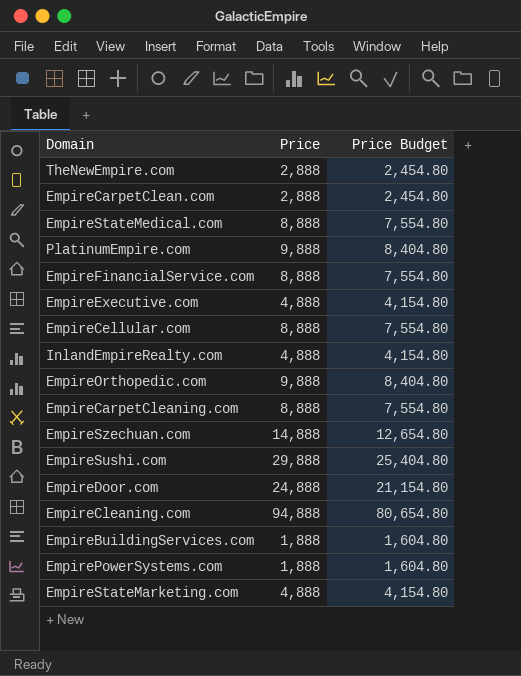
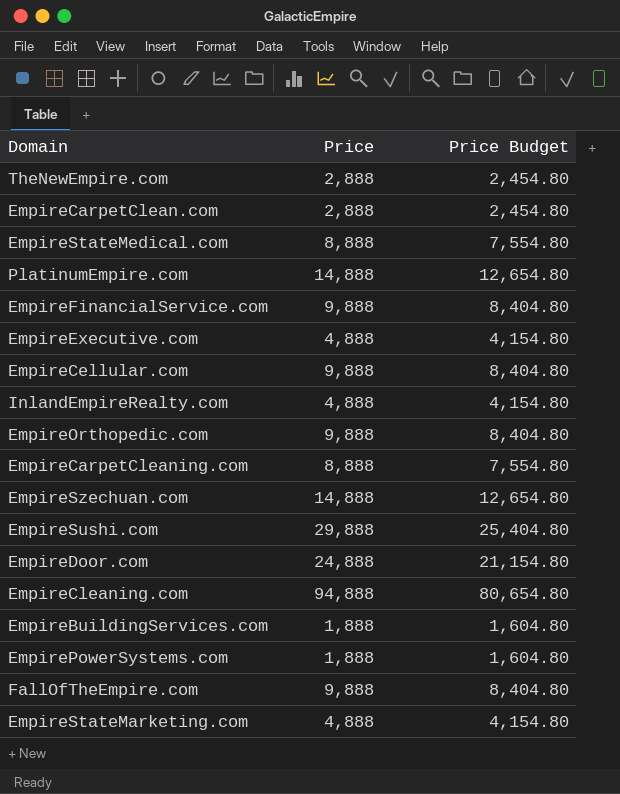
PlatinumEmpire.com | Price: 9,888 -> 14,888
PlatinumEmpire.com | Price Budget: 8,404.80 -> 12,654.80
EmpireFinancialService.com | Price: 8,888 -> 9,888
EmpireFinancialService.com | Price Budget: 7,554.80 -> 8,404.80
EmpireCellular.com | Price: 8,888 -> 9,888
EmpireCellular.com | Price Budget: 7,554.80 -> 8,404.80
row FallOfTheEmpire.com: none -> 9,888 | 8,404.80

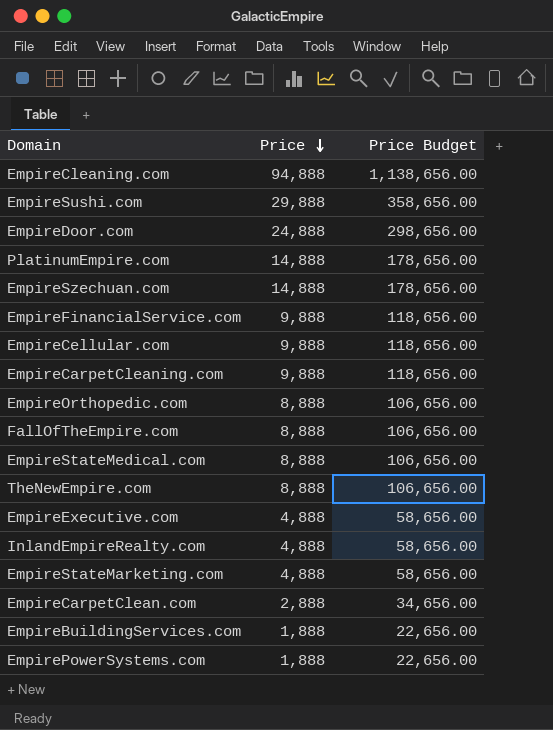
row order: none -> Price descending
column Price Budget | formula: [Price] * 0.85 -> [Price] * 12
EmpireCarpetCleaning.com | Price: 8,888 -> 9,888
EmpireOrthopedic.com | Price: 9,888 -> 8,888
FallOfTheEmpire.com | Price: 9,888 -> 8,888
TheNewEmpire.com | Price: 2,888 -> 8,888

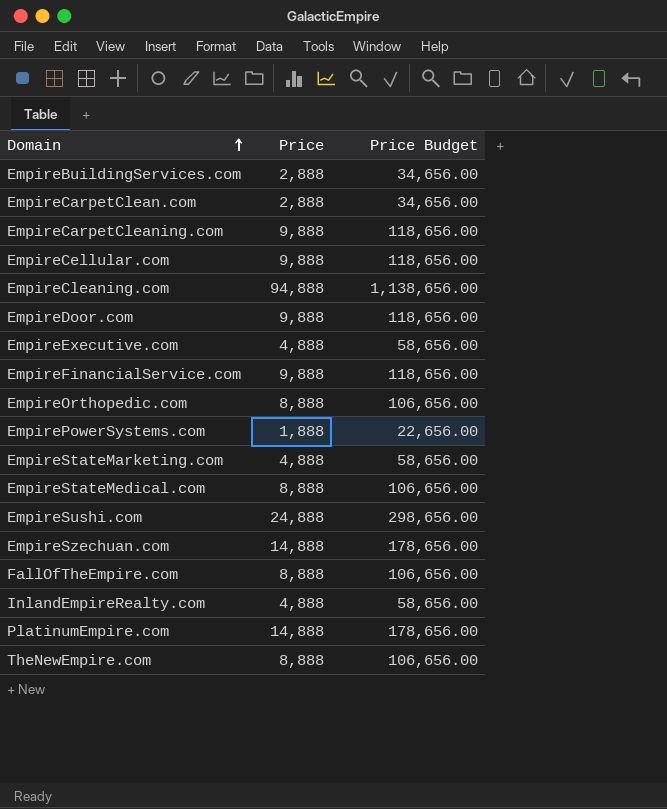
row order: Price descending -> Domain ascending
EmpireBuildingServices.com | Price: 1,888 -> 2,888
EmpireBuildingServices.com | Price Budget: 22,656.00 -> 34,656.00
EmpireDoor.com | Price: 24,888 -> 9,888
EmpireDoor.com | Price Budget: 298,656.00 -> 118,656.00
EmpireSushi.com | Price: 29,888 -> 24,888
EmpireSushi.com | Price Budget: 358,656.00 -> 298,656.00

